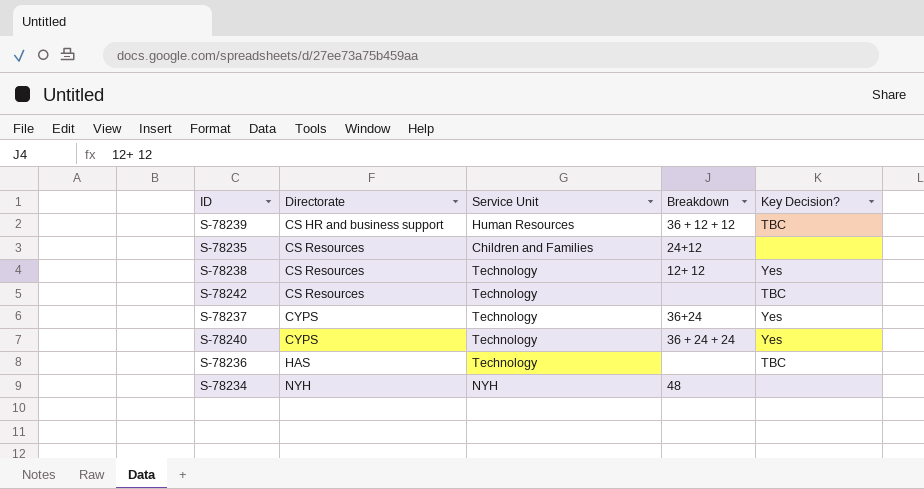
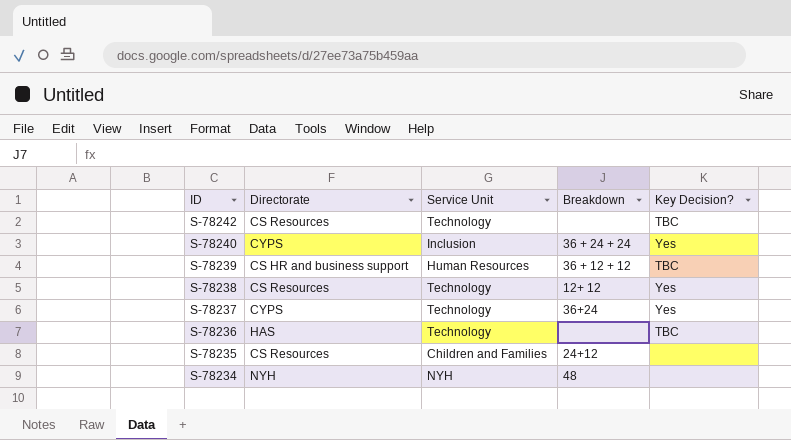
row order: Directorate ascending -> ID descending
S-78240 | Service Unit: Technology -> Inclusion

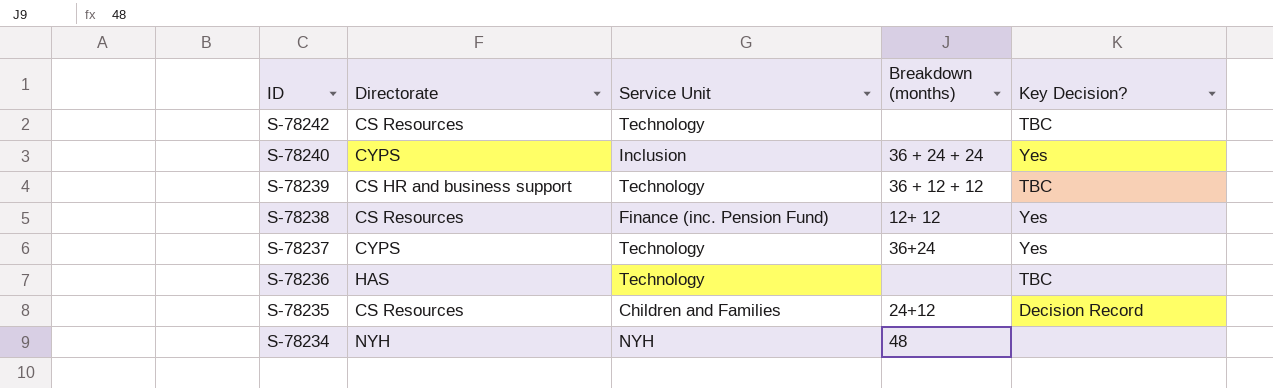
column name: Breakdown -> Breakdown (months)
S-78239 | Service Unit: Human Resources -> Technology
S-78238 | Service Unit: Technology -> Finance (inc. Pension Fund)
S-78235 | Key Decision?: none -> Decision Record

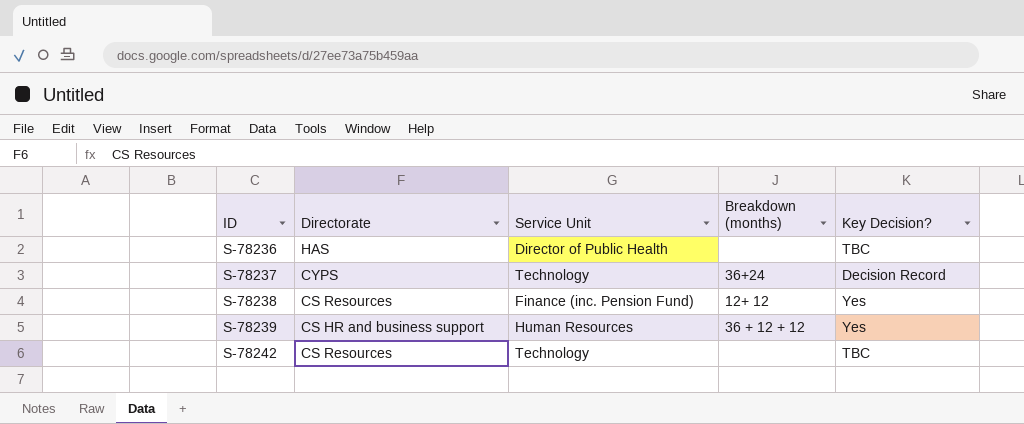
row order: ID descending -> ID ascending
row S-78240: CYPS | Inclusion | 36 + 24 + 24 | Yes -> none
row S-78235: CS Resources | Children and Families | 24+12 | Decision Record -> none
row S-78234: NYH | NYH | 48 | none -> none
S-78236 | Service Unit: Technology -> Director of Public Health
S-78237 | Key Decision?: Yes -> Decision Record
S-78239 | Service Unit: Technology -> Human Resources
S-78239 | Key Decision?: TBC -> Yes

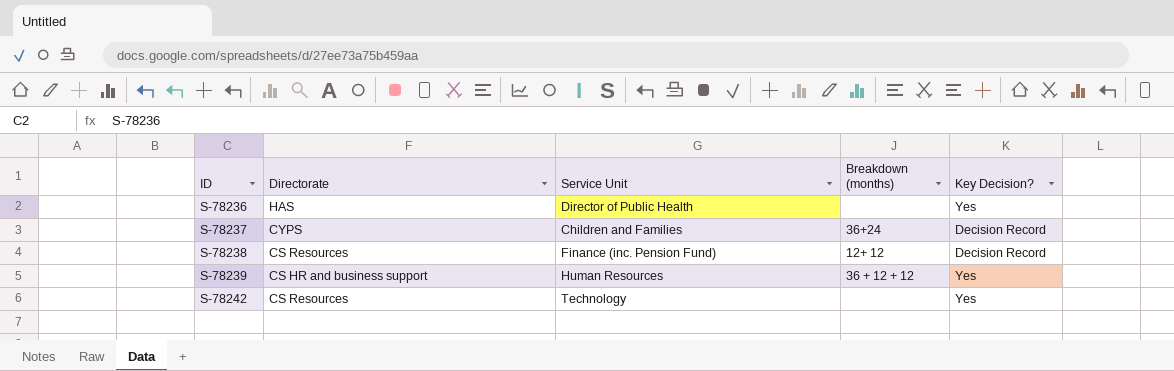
S-78236 | Key Decision?: TBC -> Yes
S-78237 | Service Unit: Technology -> Children and Families
S-78238 | Key Decision?: Yes -> Decision Record
S-78242 | Key Decision?: TBC -> Yes

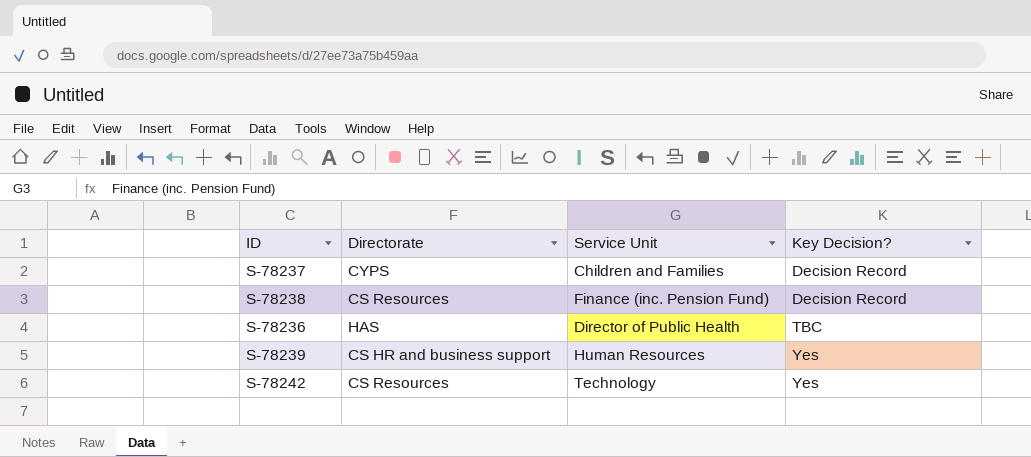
row order: ID ascending -> Key Decision? ascending
column Breakdown (months) | position: 4 -> none
S-78236 | Key Decision?: Yes -> TBC

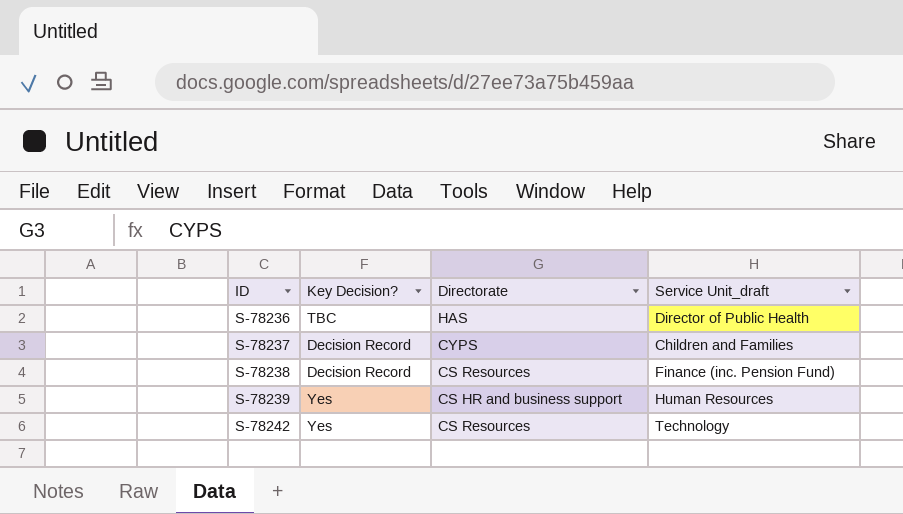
row order: Key Decision? ascending -> ID ascending
column Key Decision? | position: 4 -> 2
column name: Service Unit -> Service Unit_draft

